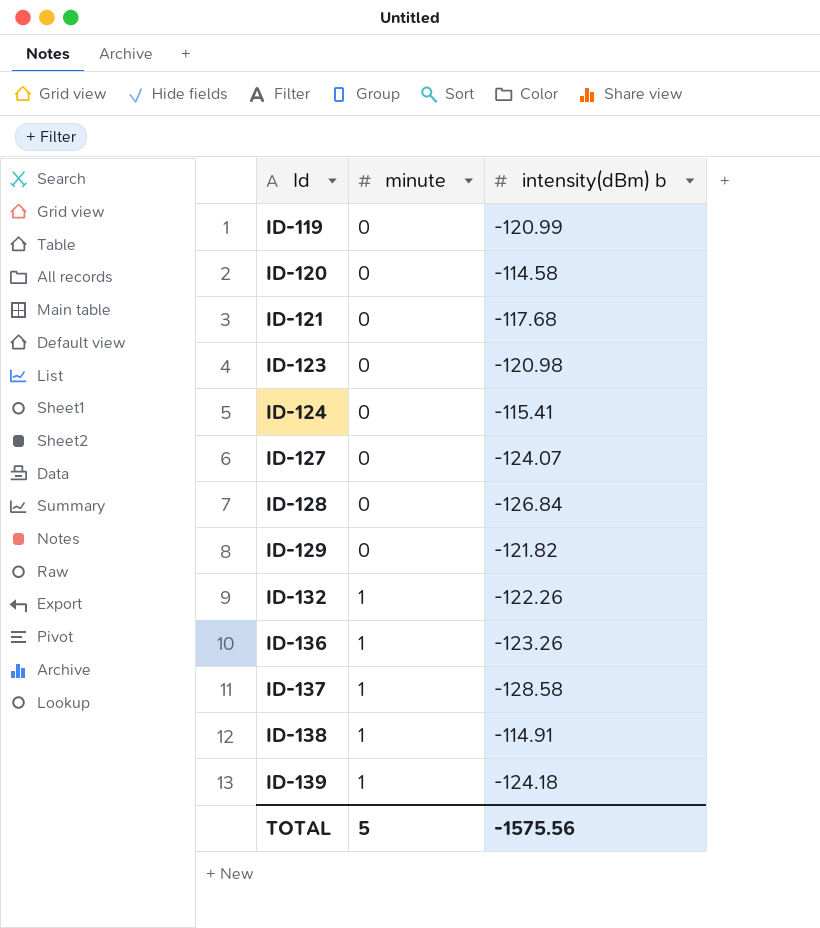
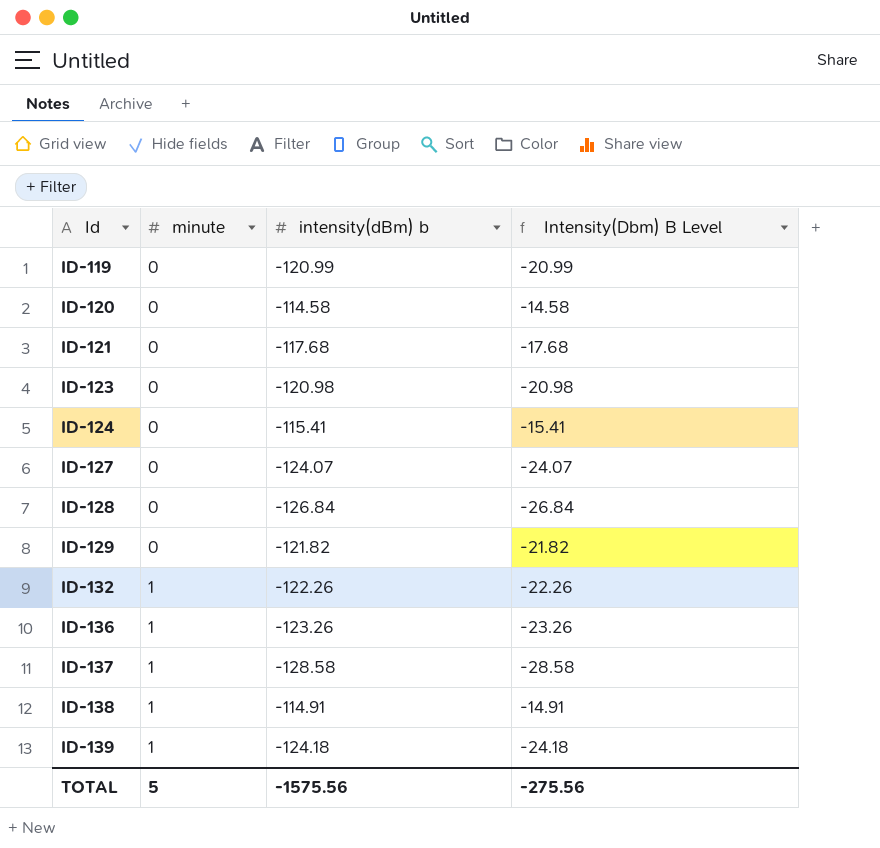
column Intensity(Dbm) B Level | formula: none -> [intensity(dBm) b] + 100

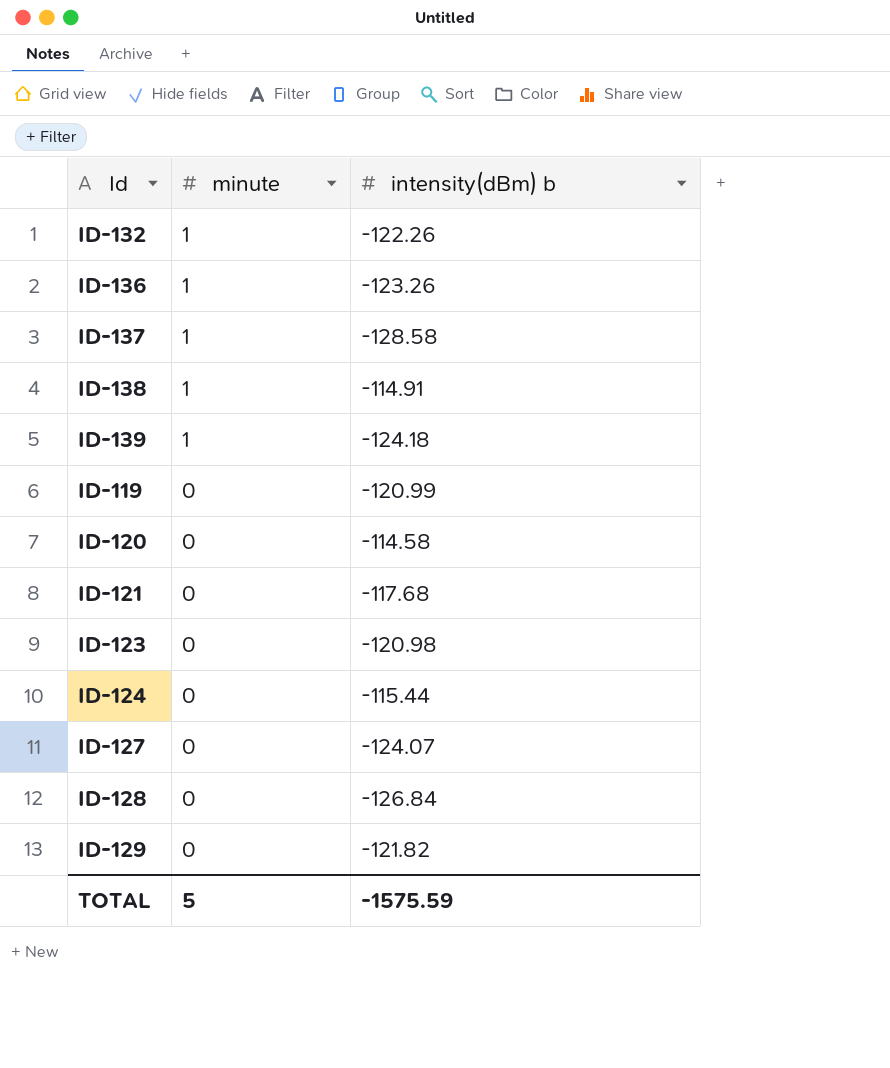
row order: Id ascending -> minute descending
column Intensity(Dbm) B Level | formula: [intensity(dBm) b] + 100 -> none
ID-124 | intensity(dBm) b: -115.41 -> -115.44
TOTAL | intensity(dBm) b: -1575.56 -> -1575.59

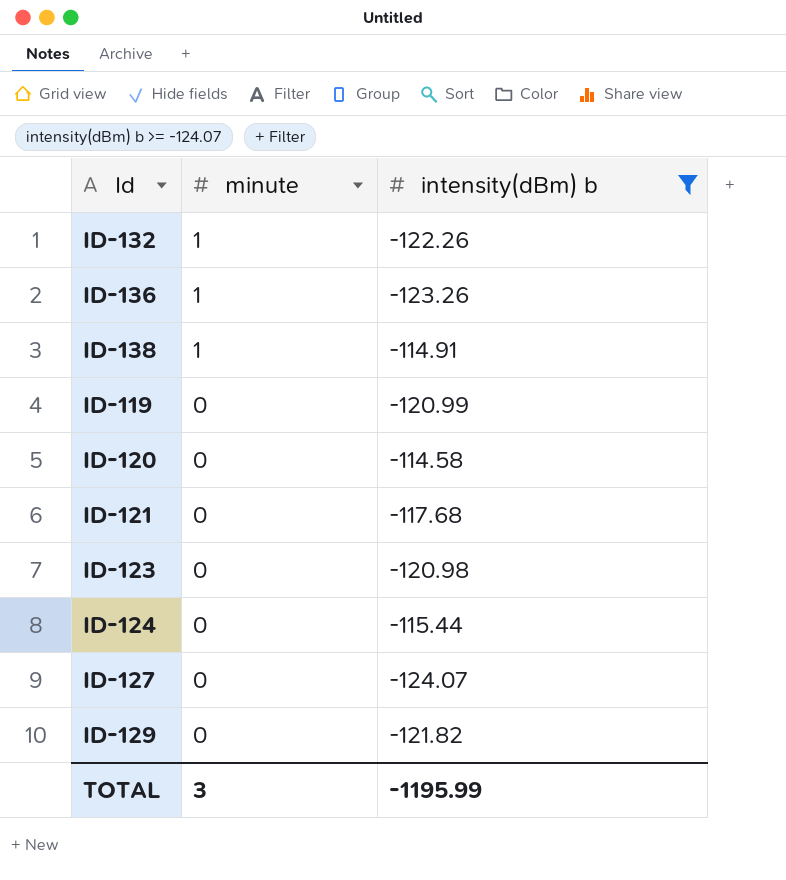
filter: none -> intensity(dBm) b >= -124.07
TOTAL | minute: 5 -> 3
TOTAL | intensity(dBm) b: -1575.59 -> -1195.99

